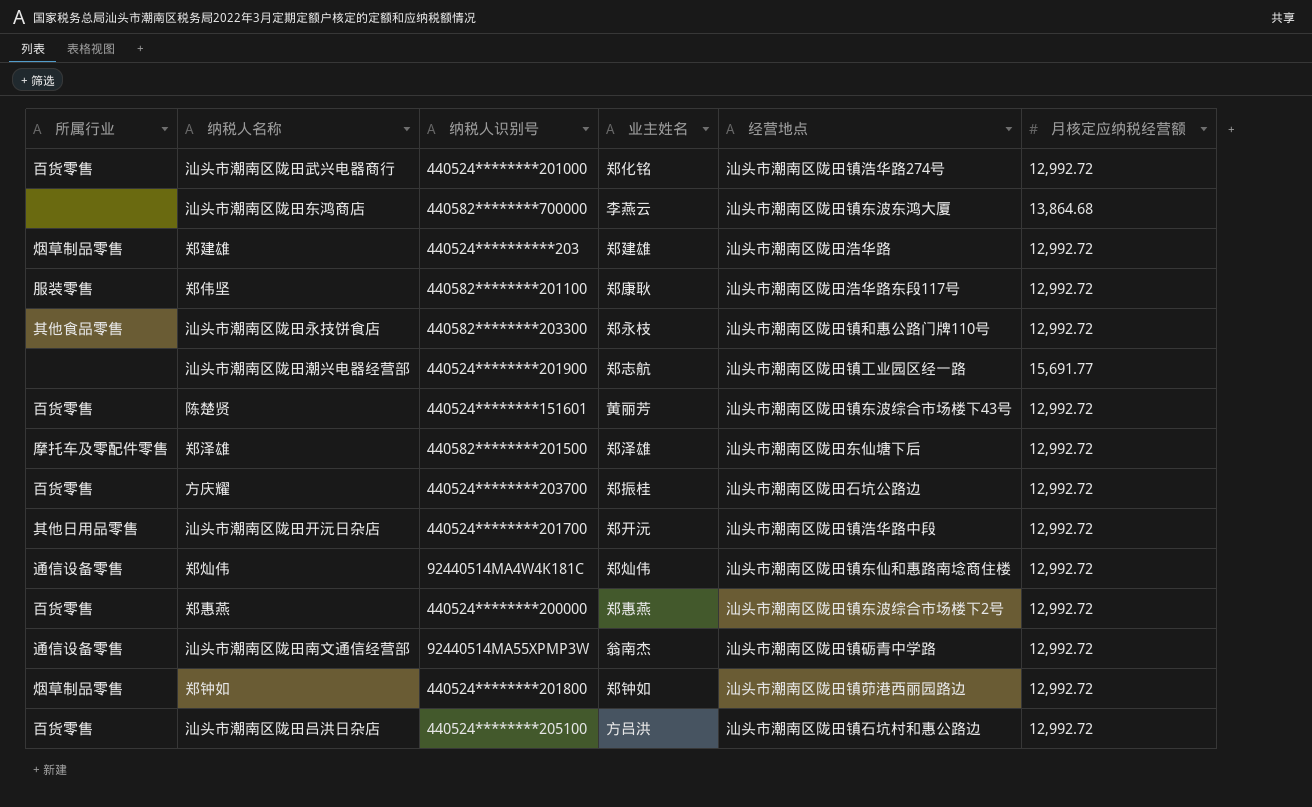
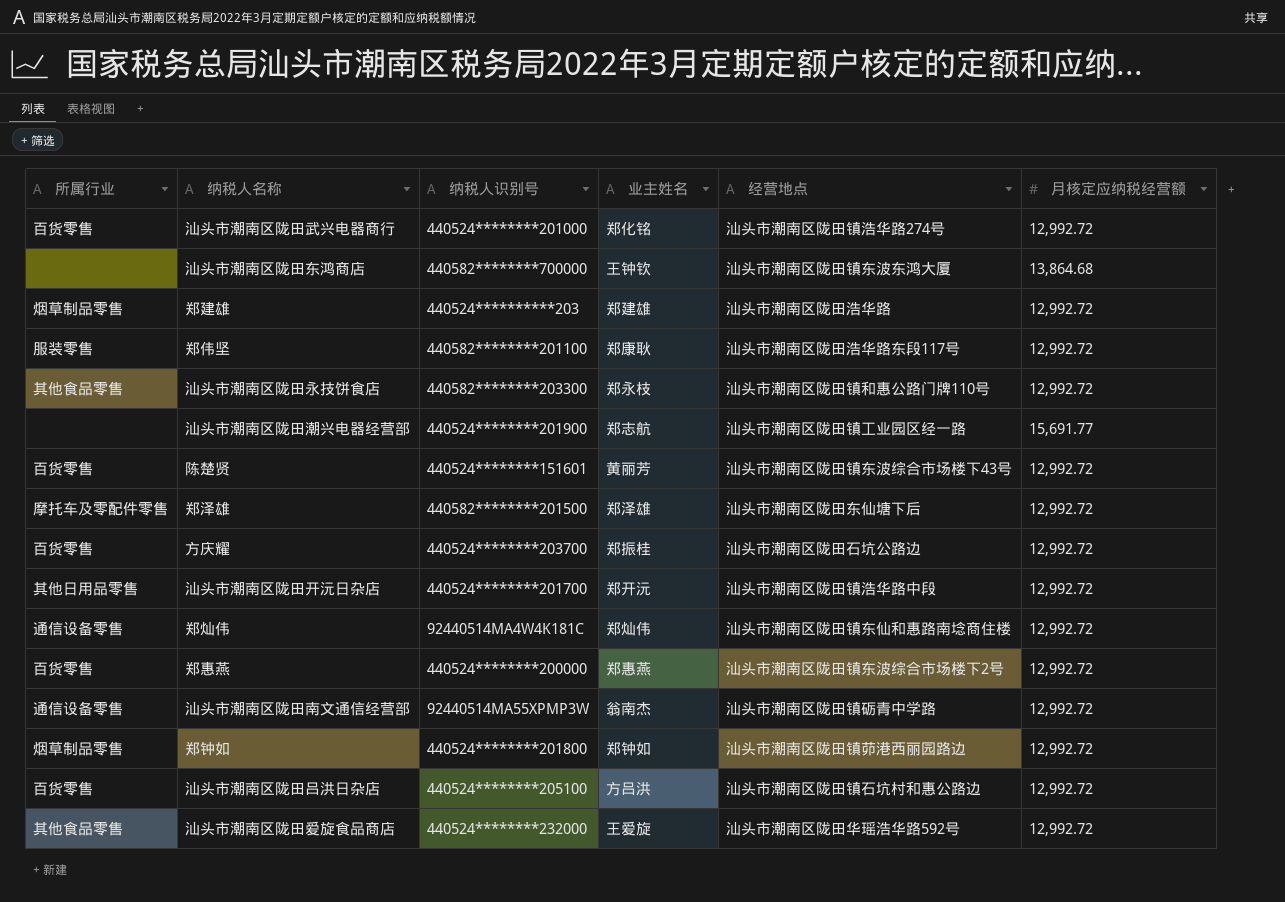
汕头市潮南区陇田东鸿商店 | 业主姓名: 李燕云 -> 王钟钦
row 汕头市潮南区陇田爱旋食品商店: none -> 其他食品零售 | 440524********232000 | 王爱旋 | 汕头市潮南区陇田华瑶浩华路592号 | 12,992.72

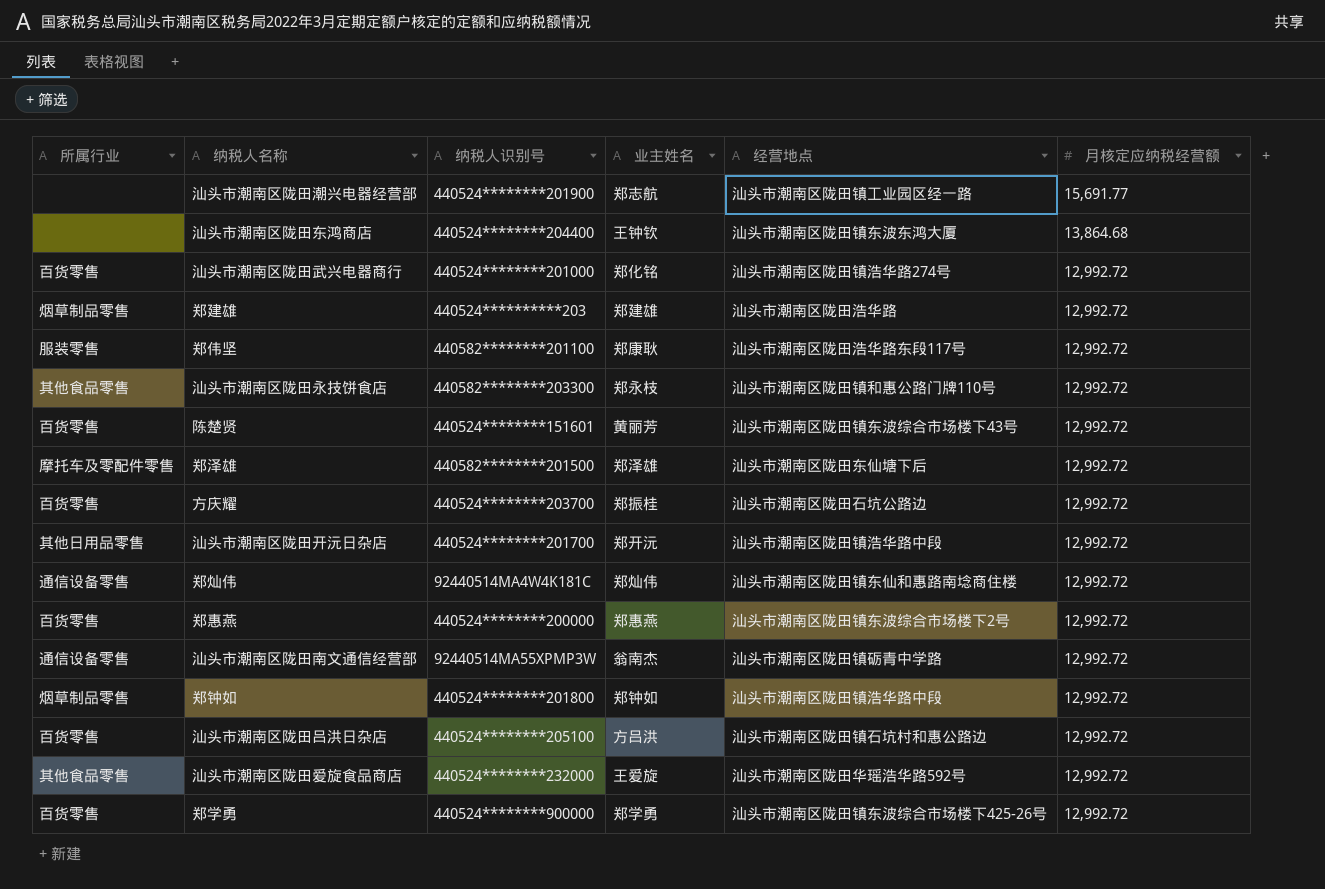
row order: none -> 月核定应纳税经营额 descending
汕头市潮南区陇田东鸿商店 | 纳税人识别号: 440582********700000 -> 440524********204400
郑钟如 | 经营地点: 汕头市潮南区陇田镇茆港西丽园路边 -> 汕头市潮南区陇田镇浩华路中段
row 郑学勇: none -> 百货零售 | 440524********900000 | 郑学勇 | 汕头市潮南区陇田镇东波综合市场楼下425-26号 | 12,992.72

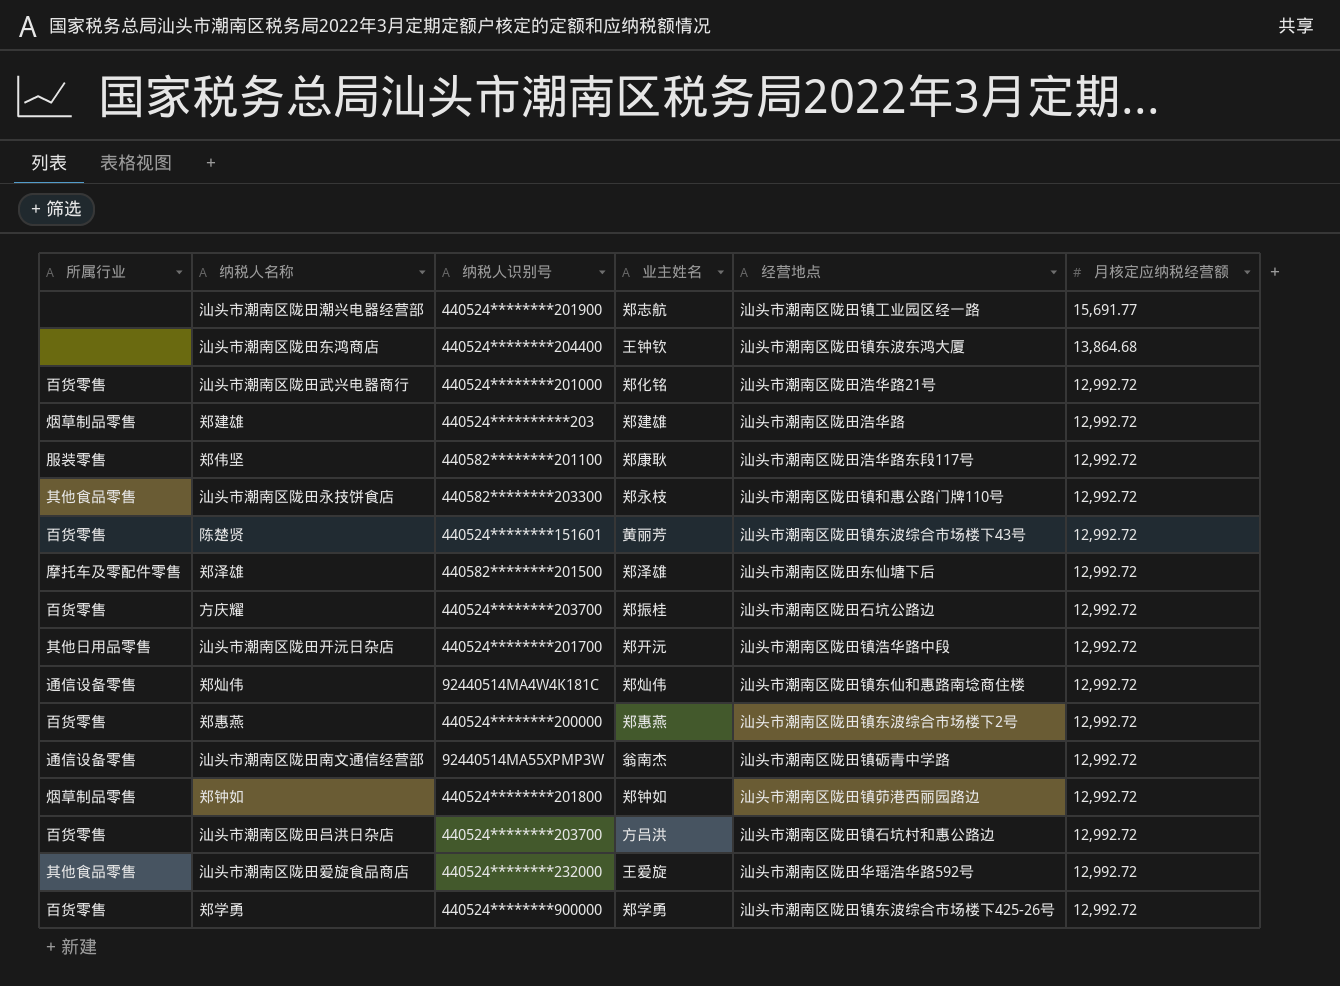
汕头市潮南区陇田武兴电器商行 | 经营地点: 汕头市潮南区陇田镇浩华路274号 -> 汕头市潮南区陇田浩华路21号
郑钟如 | 经营地点: 汕头市潮南区陇田镇浩华路中段 -> 汕头市潮南区陇田镇茆港西丽园路边
汕头市潮南区陇田吕洪日杂店 | 纳税人识别号: 440524********205100 -> 440524********203700

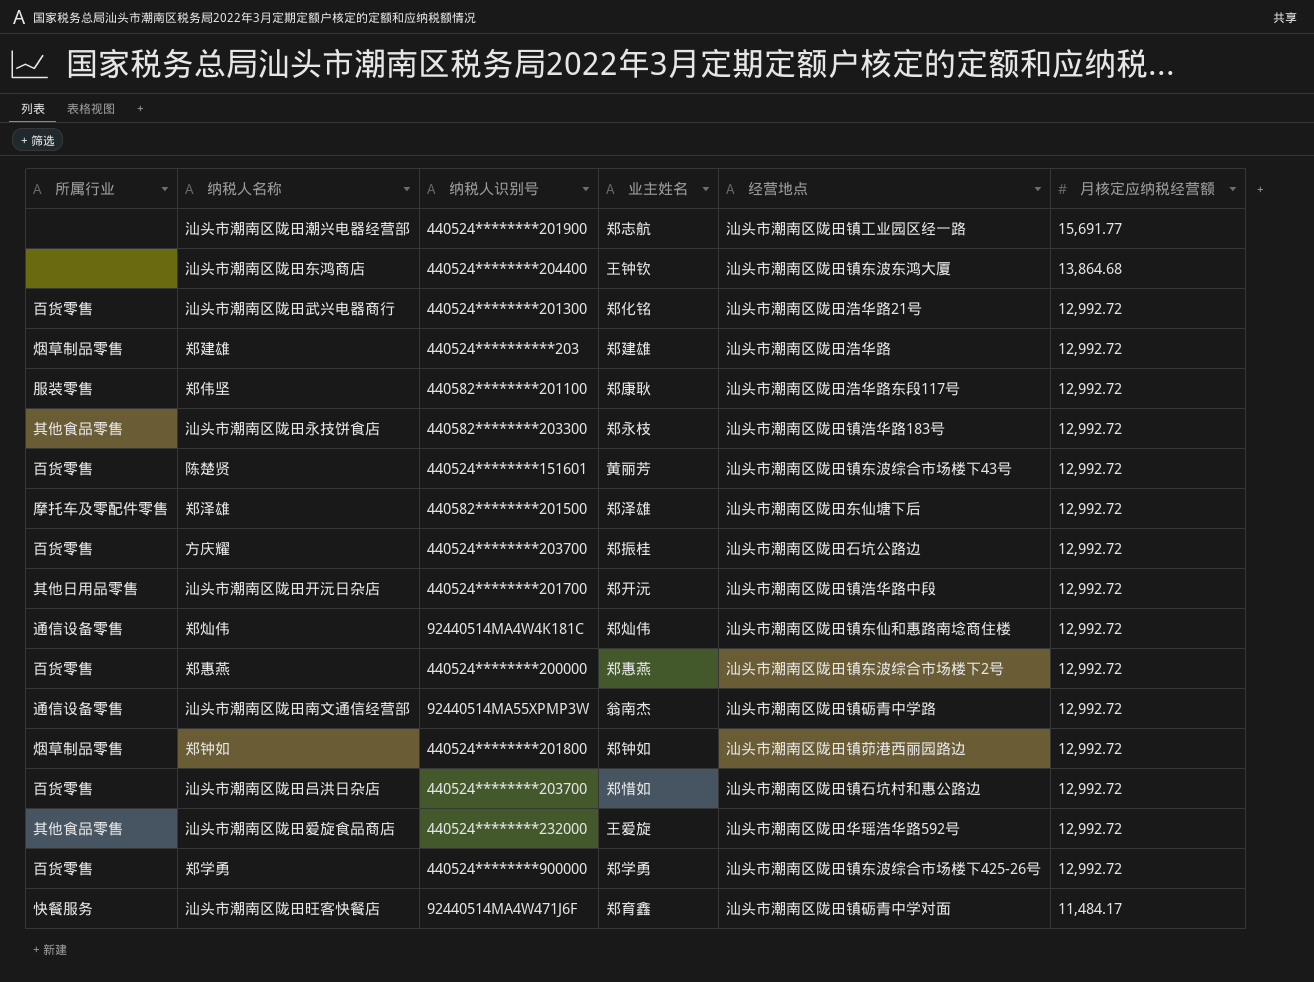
汕头市潮南区陇田武兴电器商行 | 纳税人识别号: 440524********201000 -> 440524********201300
汕头市潮南区陇田永技饼食店 | 经营地点: 汕头市潮南区陇田镇和惠公路门牌110号 -> 汕头市潮南区陇田镇浩华路183号
汕头市潮南区陇田吕洪日杂店 | 业主姓名: 方吕洪 -> 郑惜如
row 汕头市潮南区陇田旺客快餐店: none -> 快餐服务 | 92440514MA4W471J6F | 郑育鑫 | 汕头市潮南区陇田镇砺青中学对面 | 11,484.17

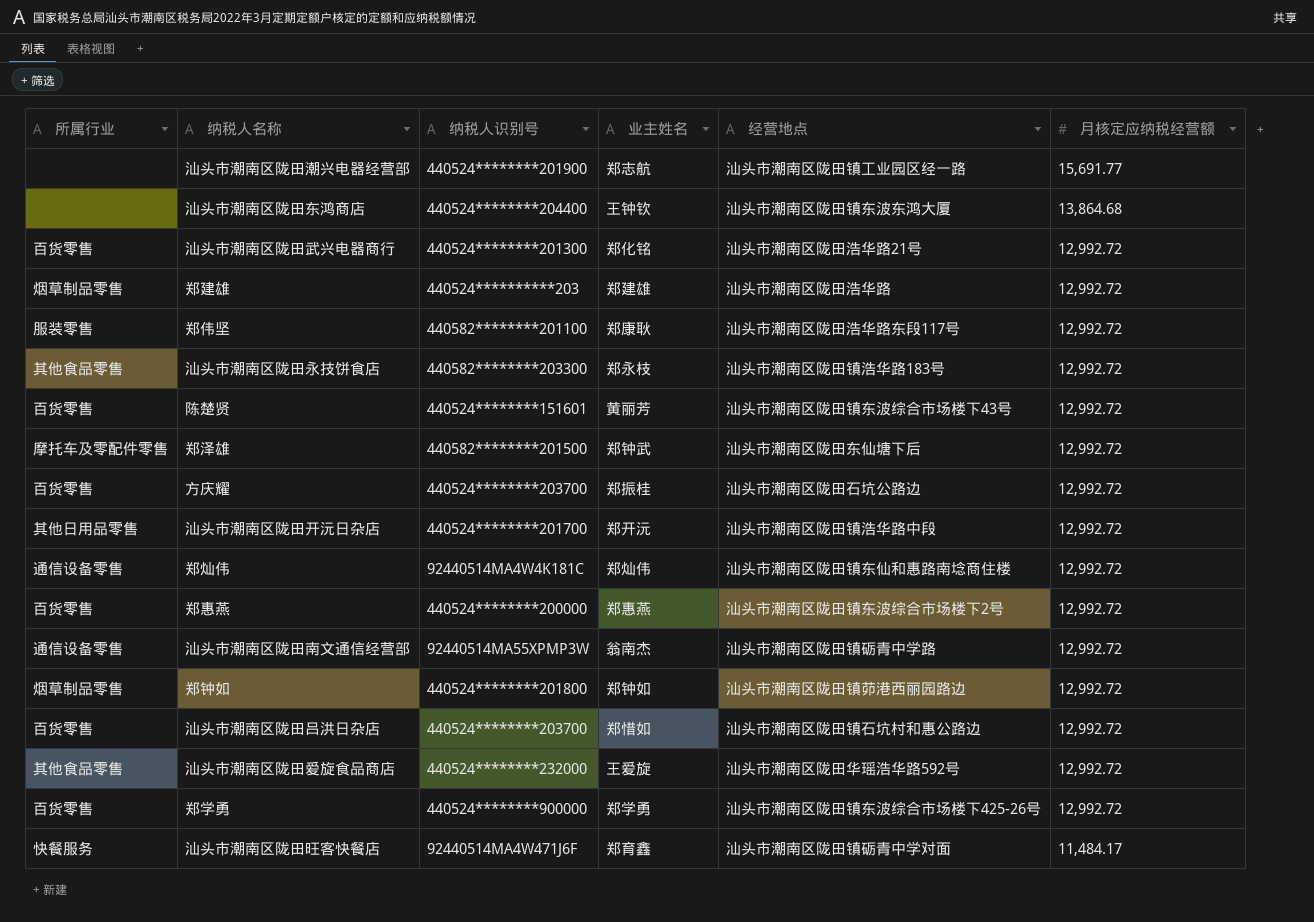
郑泽雄 | 业主姓名: 郑泽雄 -> 郑钟武

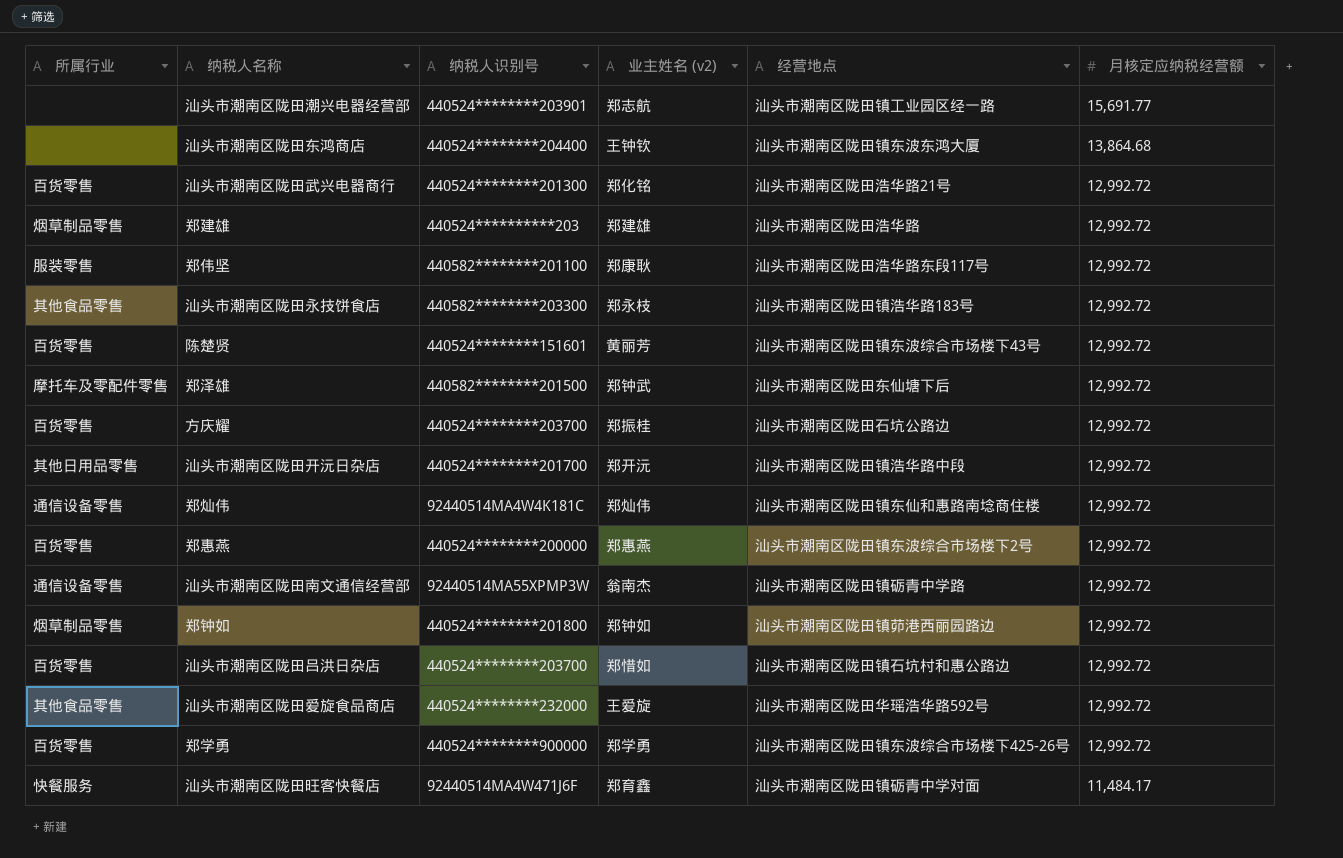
column name: 业主姓名 -> 业主姓名 (v2)
汕头市潮南区陇田潮兴电器经营部 | 纳税人识别号: 440524********201900 -> 440524********203901

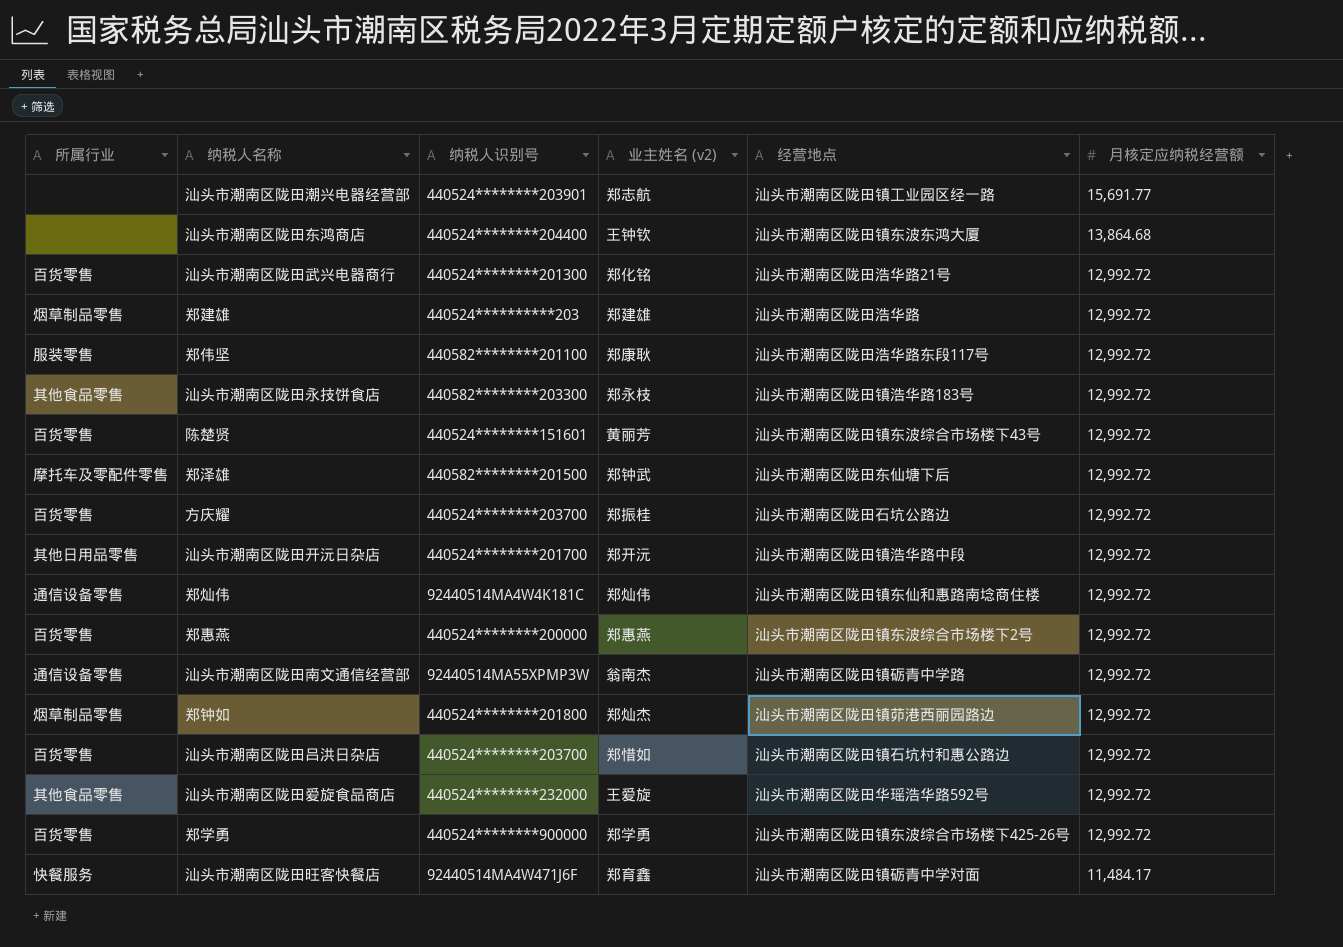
郑钟如 | 业主姓名 (v2): 郑钟如 -> 郑灿杰

